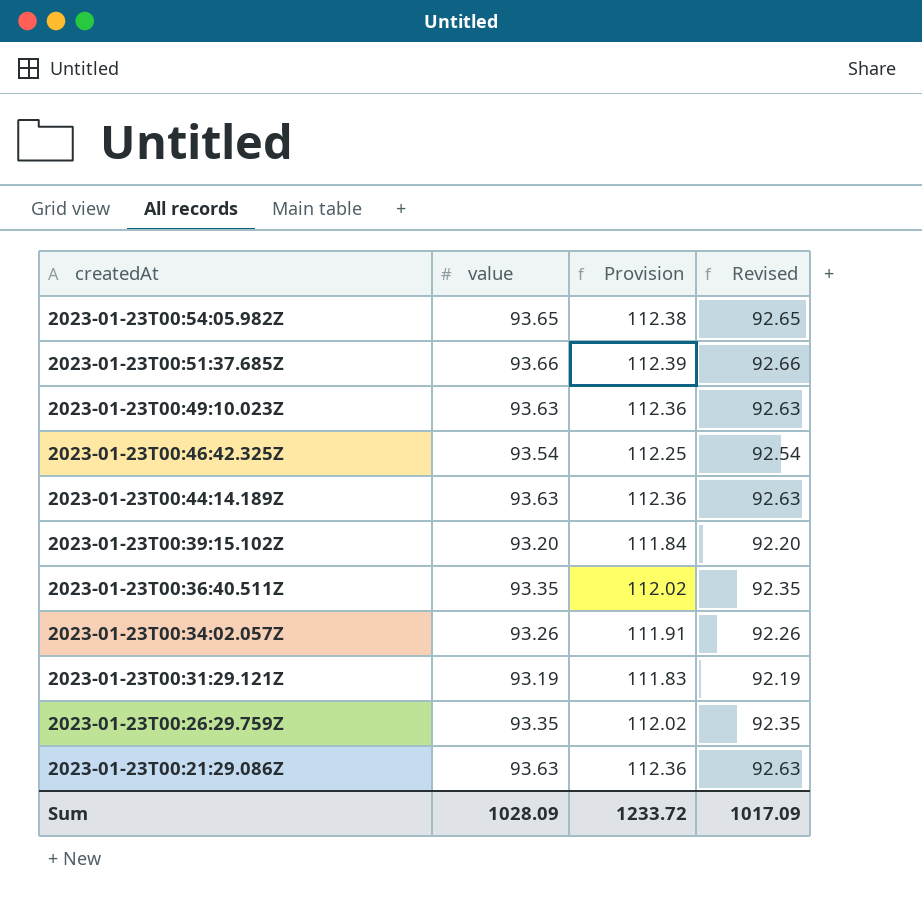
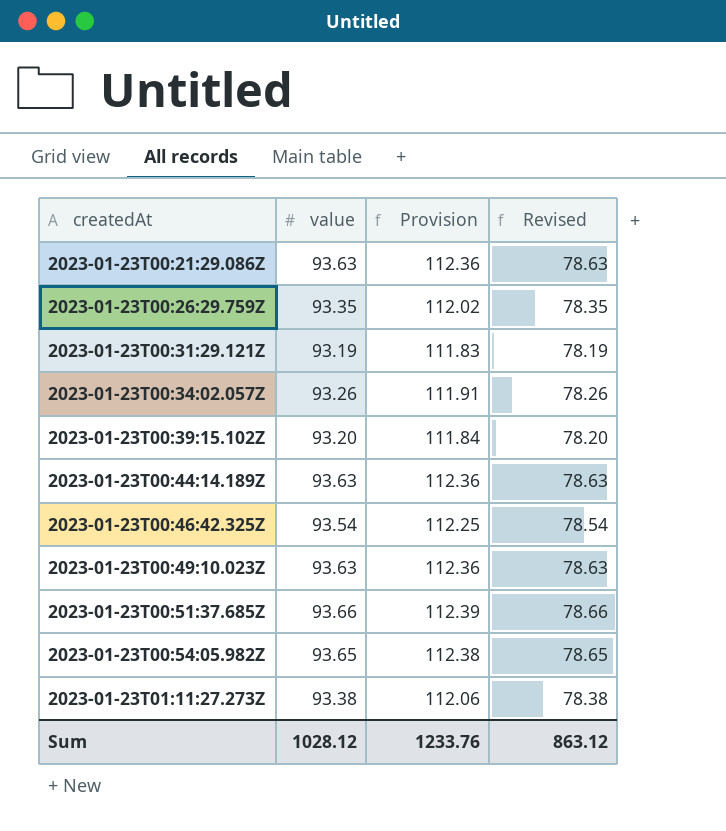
row order: createdAt descending -> createdAt ascending
column Revised | formula: [value] - 1 -> [value] - 15
row 2023-01-23T00:36:40.511Z: 93.35 | 112.02 | 92.35 -> none
row 2023-01-23T01:11:27.273Z: none -> 93.38 | 112.06 | 78.38
Sum | value: 1028.09 -> 1028.12
Sum | Provision: 1233.72 -> 1233.76
Sum | Revised: 1017.09 -> 863.12

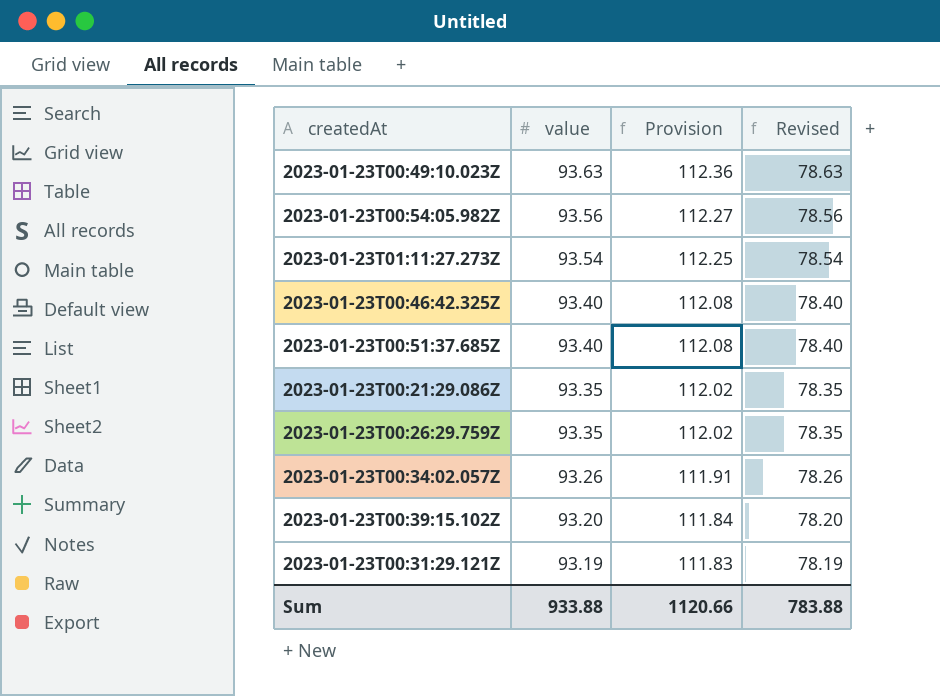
row order: createdAt ascending -> value descending
row 2023-01-23T00:44:14.189Z: 93.63 | 112.36 | 78.63 -> none
2023-01-23T00:54:05.982Z | value: 93.65 -> 93.56
2023-01-23T00:54:05.982Z | Provision: 112.38 -> 112.27
2023-01-23T00:54:05.982Z | Revised: 78.65 -> 78.56
2023-01-23T01:11:27.273Z | value: 93.38 -> 93.54
2023-01-23T01:11:27.273Z | Provision: 112.06 -> 112.25
2023-01-23T01:11:27.273Z | Revised: 78.38 -> 78.54
2023-01-23T00:46:42.325Z | value: 93.54 -> 93.40
2023-01-23T00:46:42.325Z | Provision: 112.25 -> 112.08
2023-01-23T00:46:42.325Z | Revised: 78.54 -> 78.40
2023-01-23T00:51:37.685Z | value: 93.66 -> 93.40
2023-01-23T00:51:37.685Z | Provision: 112.39 -> 112.08
2023-01-23T00:51:37.685Z | Revised: 78.66 -> 78.40
2023-01-23T00:21:29.086Z | value: 93.63 -> 93.35
2023-01-23T00:21:29.086Z | Provision: 112.36 -> 112.02
2023-01-23T00:21:29.086Z | Revised: 78.63 -> 78.35
Sum | value: 1028.12 -> 933.88
Sum | Provision: 1233.76 -> 1120.66
Sum | Revised: 863.12 -> 783.88

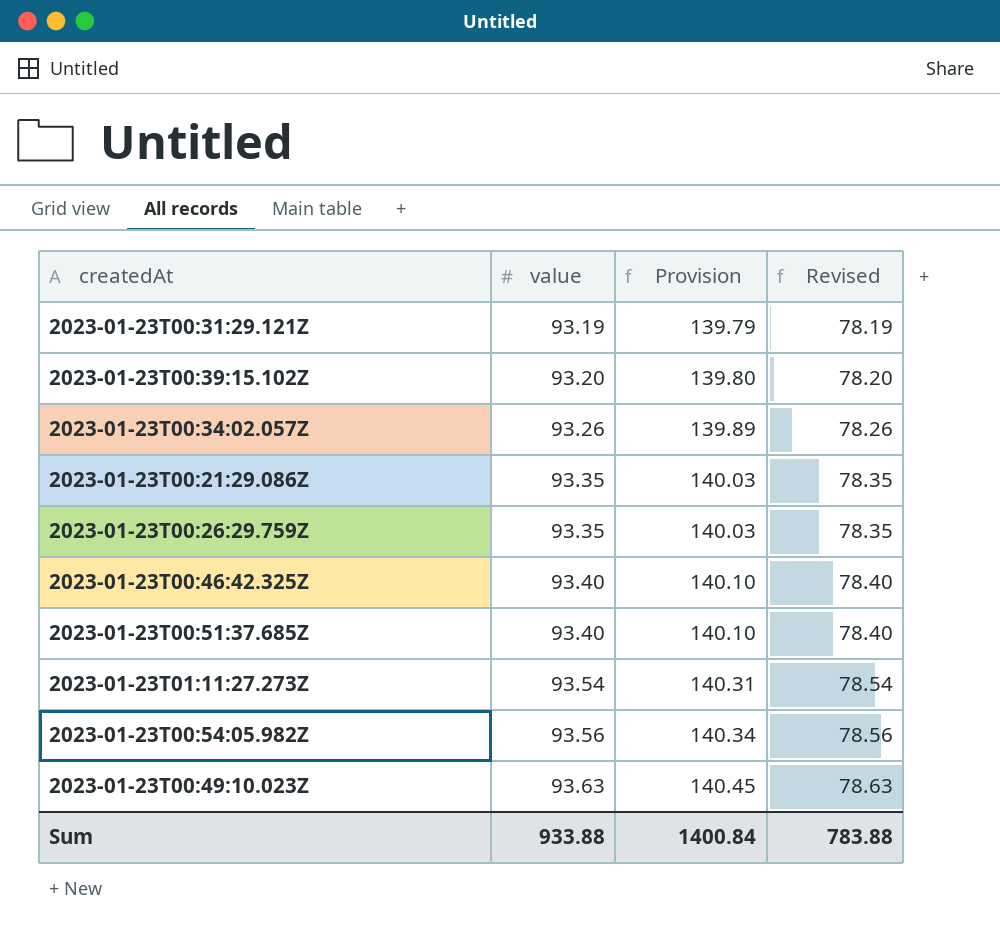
row order: value descending -> value ascending
column Provision | formula: [value] * 1.2 -> [value] * 1.5
Sum | Provision: 1120.66 -> 1400.84

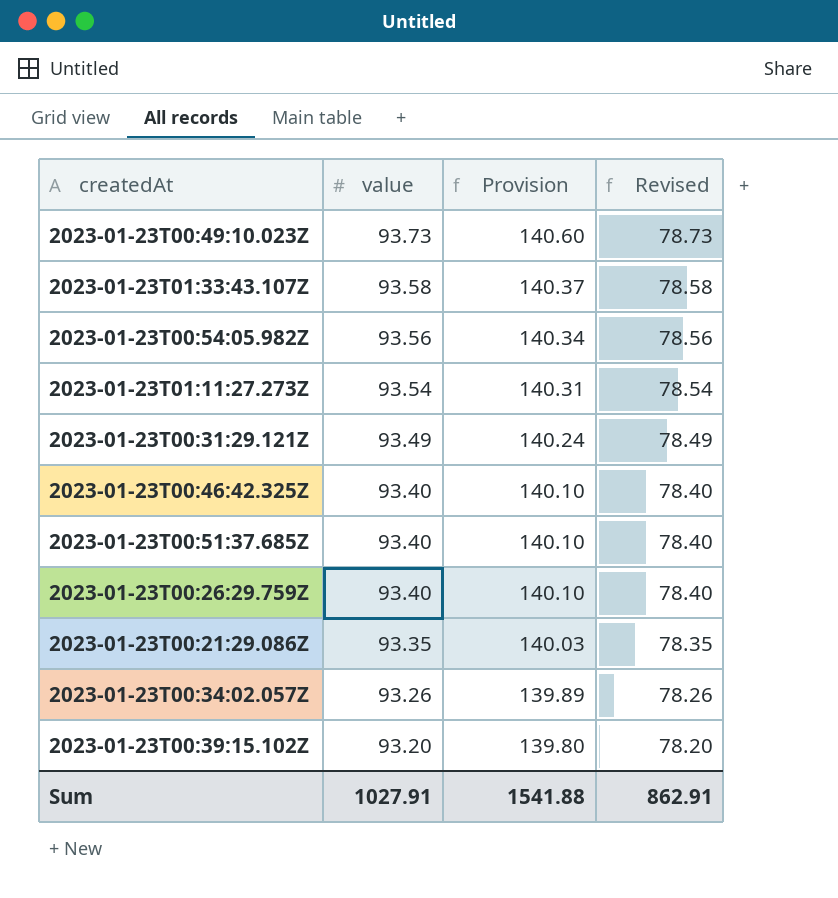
row order: value ascending -> value descending
2023-01-23T00:49:10.023Z | value: 93.63 -> 93.73
2023-01-23T00:49:10.023Z | Provision: 140.45 -> 140.60
2023-01-23T00:49:10.023Z | Revised: 78.63 -> 78.73
row 2023-01-23T01:33:43.107Z: none -> 93.58 | 140.37 | 78.58
2023-01-23T00:31:29.121Z | value: 93.19 -> 93.49
2023-01-23T00:31:29.121Z | Provision: 139.79 -> 140.24
2023-01-23T00:31:29.121Z | Revised: 78.19 -> 78.49
2023-01-23T00:26:29.759Z | value: 93.35 -> 93.40
2023-01-23T00:26:29.759Z | Provision: 140.03 -> 140.10
2023-01-23T00:26:29.759Z | Revised: 78.35 -> 78.40
Sum | value: 933.88 -> 1027.91
Sum | Provision: 1400.84 -> 1541.88
Sum | Revised: 783.88 -> 862.91

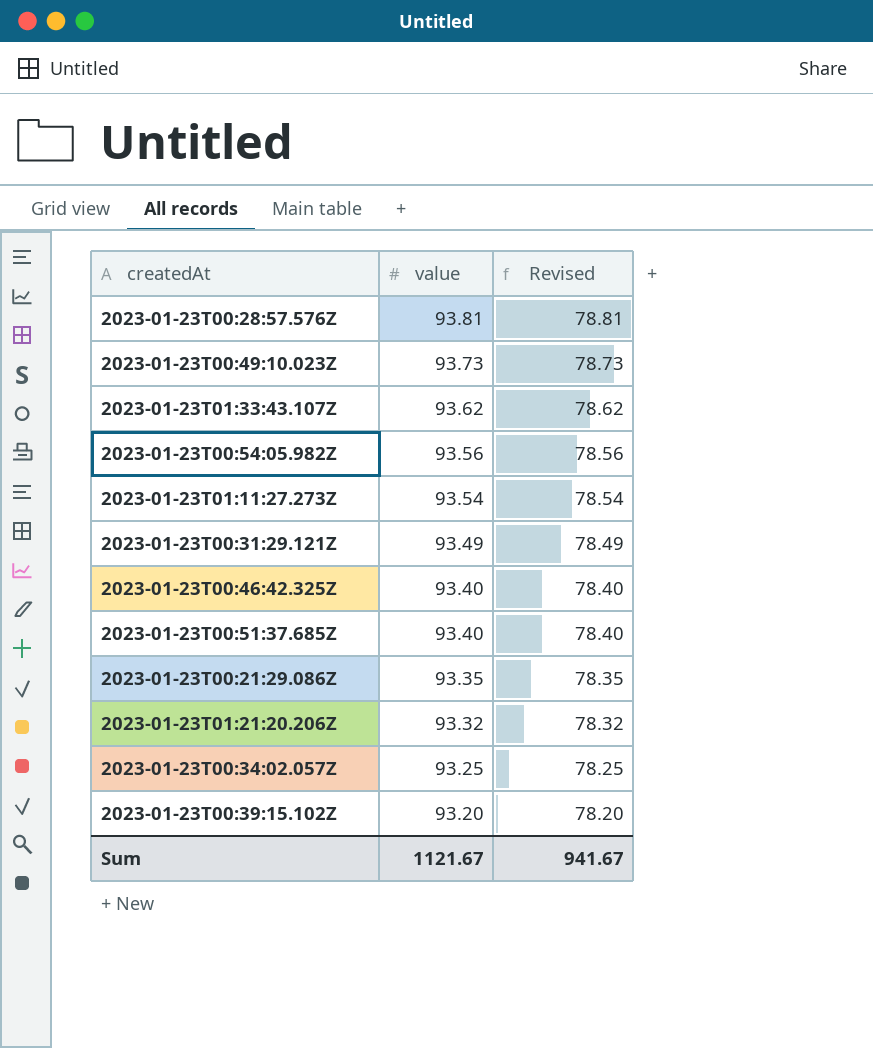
column Provision | formula: [value] * 1.5 -> none
row 2023-01-23T00:26:29.759Z: 93.40 | 140.10 | 78.40 -> none
row 2023-01-23T00:28:57.576Z: none -> 93.81 | 78.81
2023-01-23T01:33:43.107Z | value: 93.58 -> 93.62
2023-01-23T01:33:43.107Z | Revised: 78.58 -> 78.62
row 2023-01-23T01:21:20.206Z: none -> 93.32 | 78.32
2023-01-23T00:34:02.057Z | value: 93.26 -> 93.25
2023-01-23T00:34:02.057Z | Revised: 78.26 -> 78.25
Sum | value: 1027.91 -> 1121.67
Sum | Revised: 862.91 -> 941.67

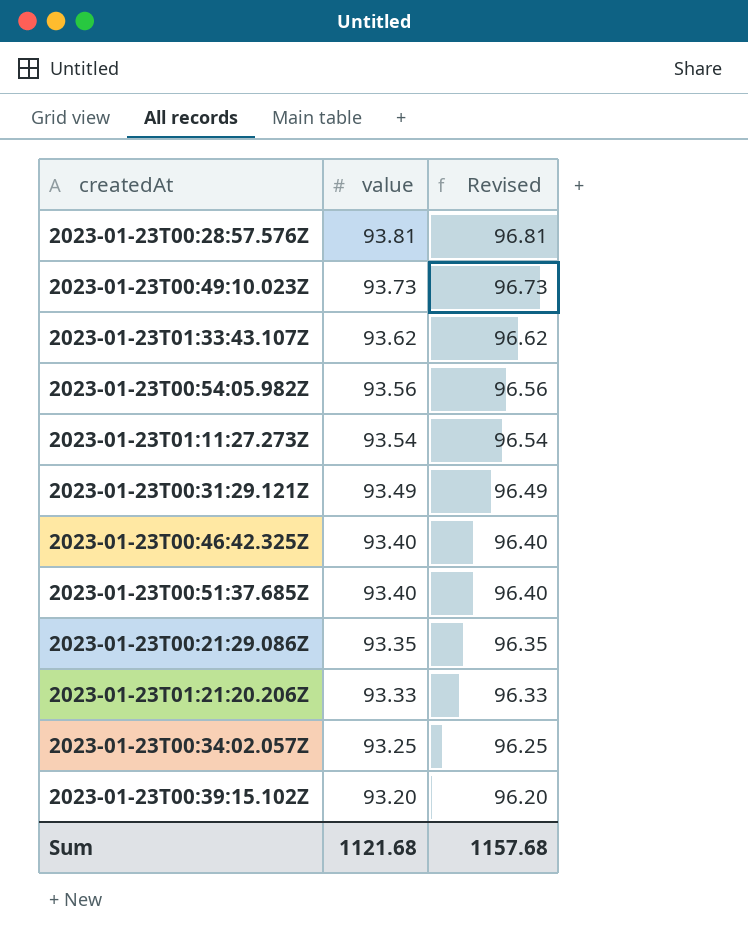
column Revised | formula: [value] - 15 -> [value] + 3
2023-01-23T01:21:20.206Z | value: 93.32 -> 93.33
Sum | value: 1121.67 -> 1121.68
Sum | Revised: 941.67 -> 1157.68

